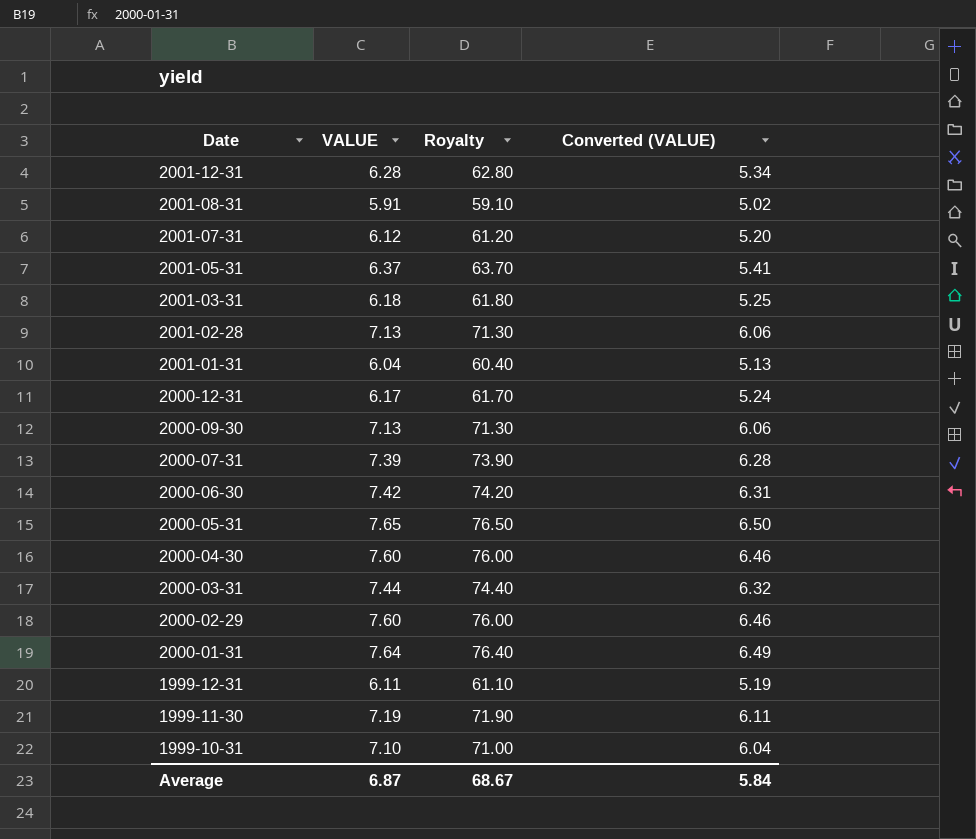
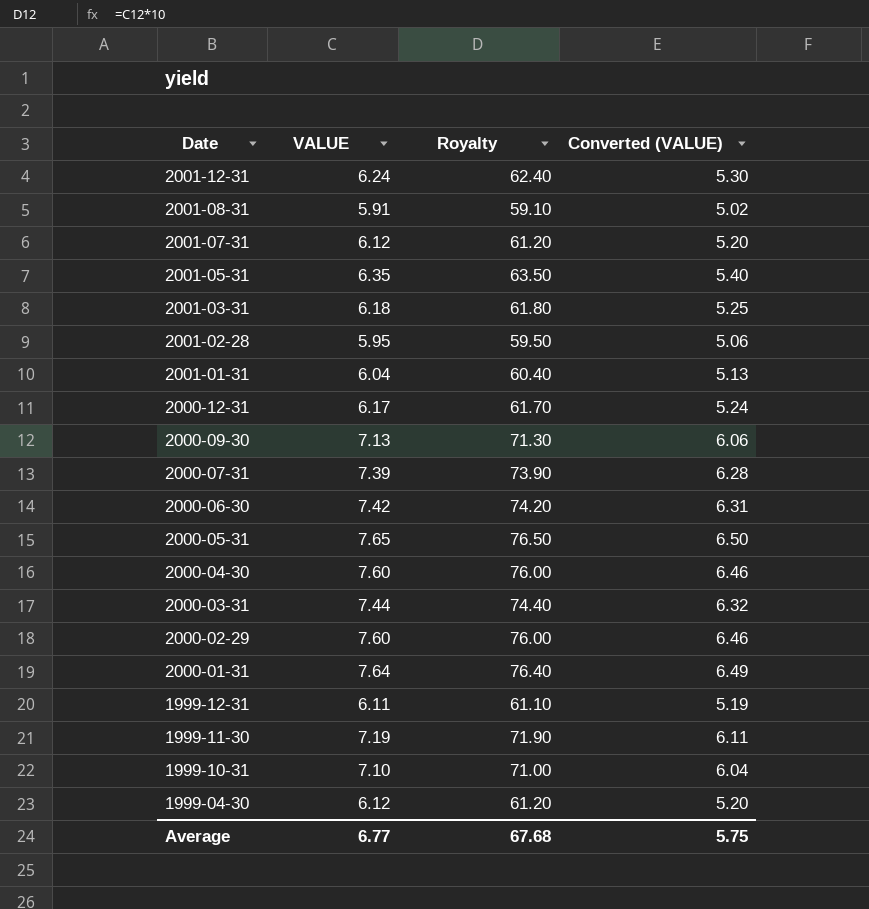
2001-12-31 | VALUE: 6.28 -> 6.24
2001-12-31 | Royalty: 62.80 -> 62.40
2001-12-31 | Converted (VALUE): 5.34 -> 5.30
2001-05-31 | VALUE: 6.37 -> 6.35
2001-05-31 | Royalty: 63.70 -> 63.50
2001-05-31 | Converted (VALUE): 5.41 -> 5.40
2001-02-28 | VALUE: 7.13 -> 5.95
2001-02-28 | Royalty: 71.30 -> 59.50
2001-02-28 | Converted (VALUE): 6.06 -> 5.06
row 1999-04-30: none -> 6.12 | 61.20 | 5.20
Average | VALUE: 6.87 -> 6.77
Average | Royalty: 68.67 -> 67.68
Average | Converted (VALUE): 5.84 -> 5.75

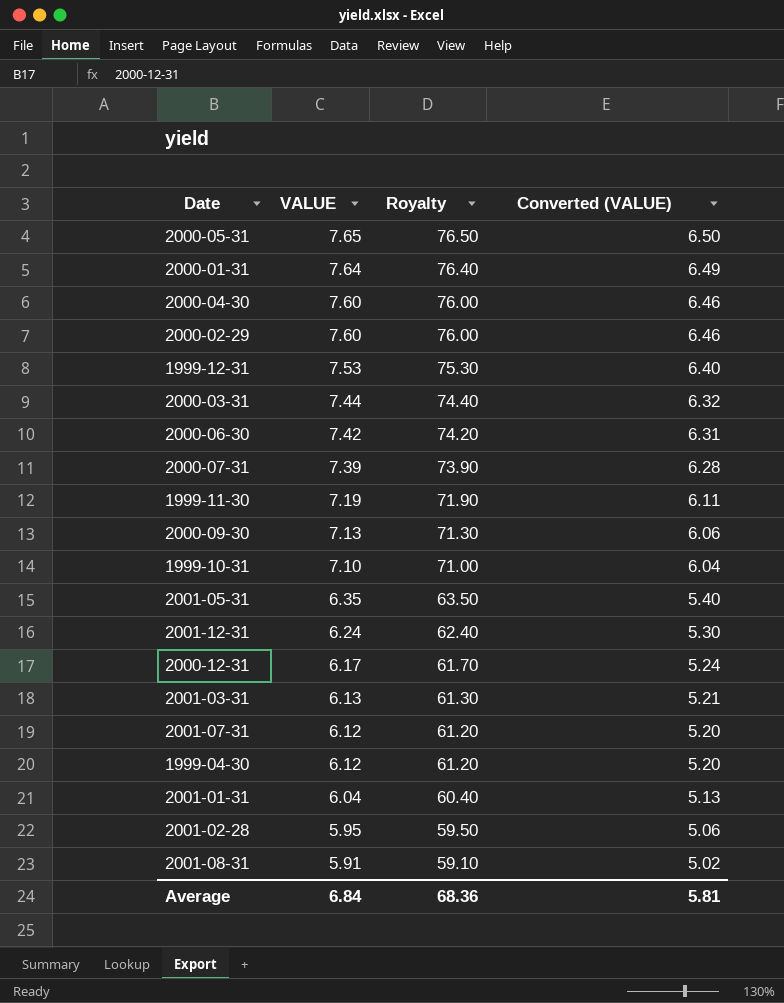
row order: Date descending -> VALUE descending
1999-12-31 | VALUE: 6.11 -> 7.53
1999-12-31 | Royalty: 61.10 -> 75.30
1999-12-31 | Converted (VALUE): 5.19 -> 6.40
2001-03-31 | VALUE: 6.18 -> 6.13
2001-03-31 | Royalty: 61.80 -> 61.30
2001-03-31 | Converted (VALUE): 5.25 -> 5.21
Average | VALUE: 6.77 -> 6.84
Average | Royalty: 67.68 -> 68.36
Average | Converted (VALUE): 5.75 -> 5.81

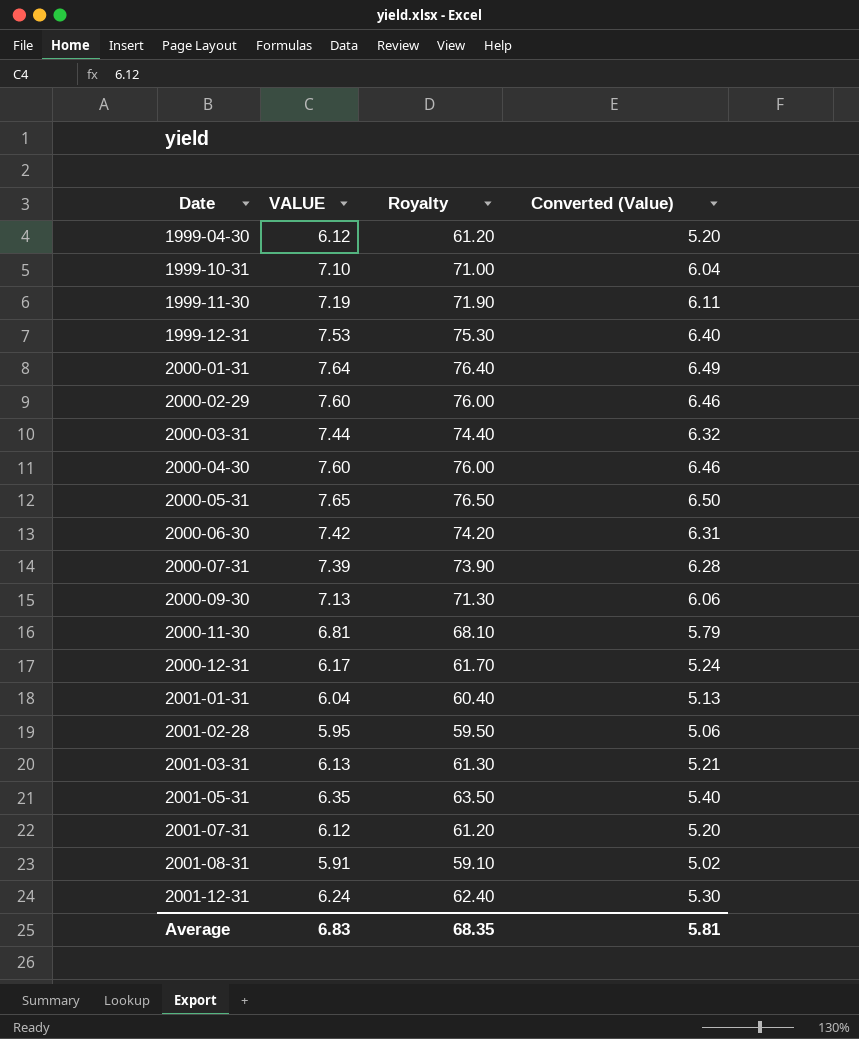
row order: VALUE descending -> Date ascending
column name: Converted (VALUE) -> Converted (Value)
row 2000-11-30: none -> 6.81 | 68.10 | 5.79
Average | VALUE: 6.84 -> 6.83
Average | Royalty: 68.36 -> 68.35

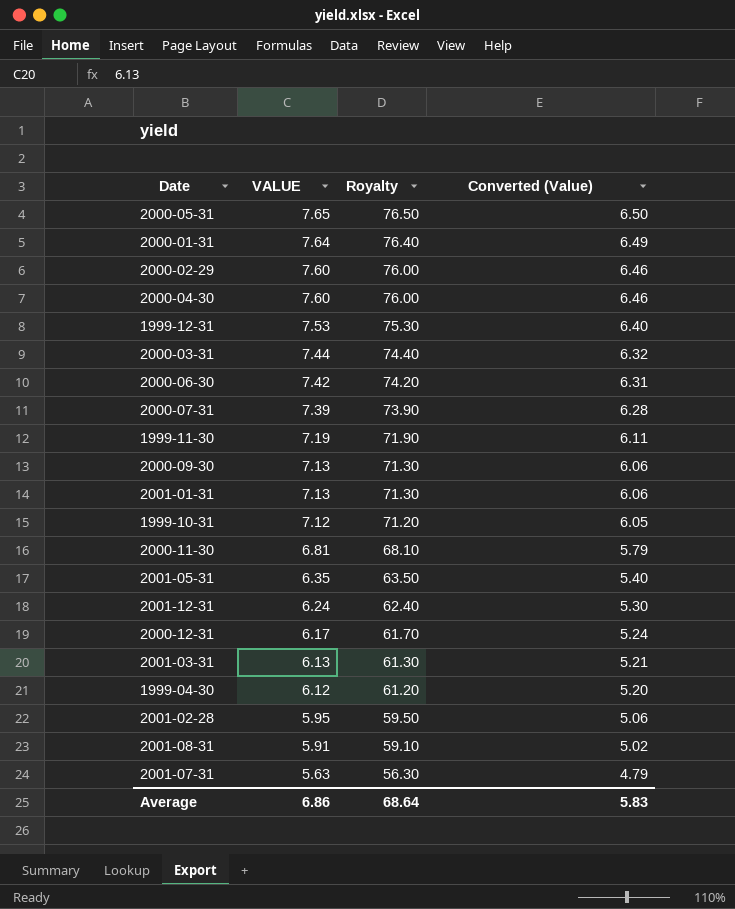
row order: Date ascending -> VALUE descending
2001-01-31 | VALUE: 6.04 -> 7.13
2001-01-31 | Royalty: 60.40 -> 71.30
2001-01-31 | Converted (Value): 5.13 -> 6.06
1999-10-31 | VALUE: 7.10 -> 7.12
1999-10-31 | Royalty: 71.00 -> 71.20
1999-10-31 | Converted (Value): 6.04 -> 6.05
2001-07-31 | VALUE: 6.12 -> 5.63
2001-07-31 | Royalty: 61.20 -> 56.30
2001-07-31 | Converted (Value): 5.20 -> 4.79
Average | VALUE: 6.83 -> 6.86
Average | Royalty: 68.35 -> 68.64
Average | Converted (Value): 5.81 -> 5.83

